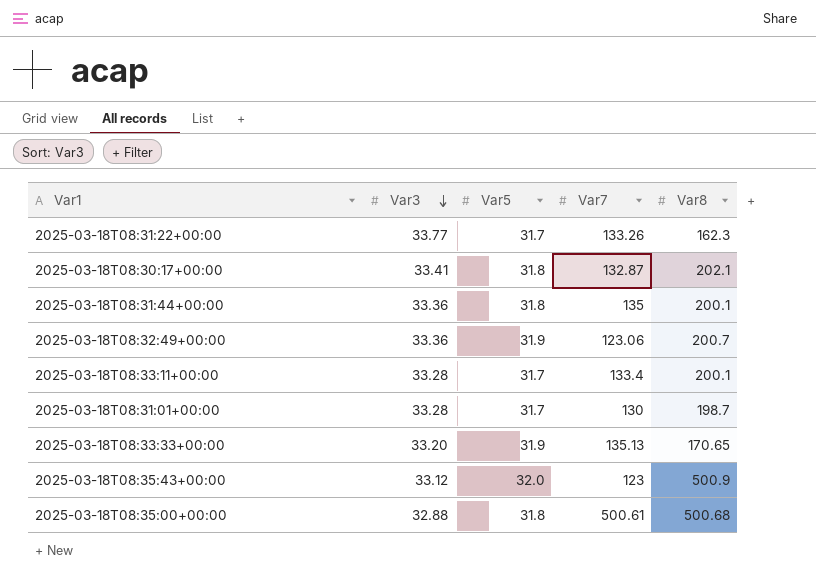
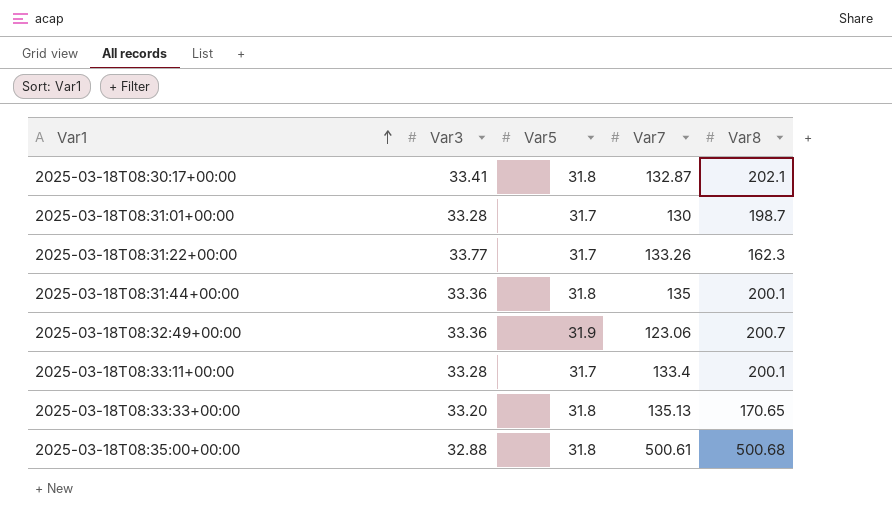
row order: Var3 descending -> Var1 ascending
row 2025-03-18T08:35:43+00:00: 33.12 | 32.0 | 123 | 500.9 -> none
2025-03-18T08:33:33+00:00 | Var5: 31.9 -> 31.8

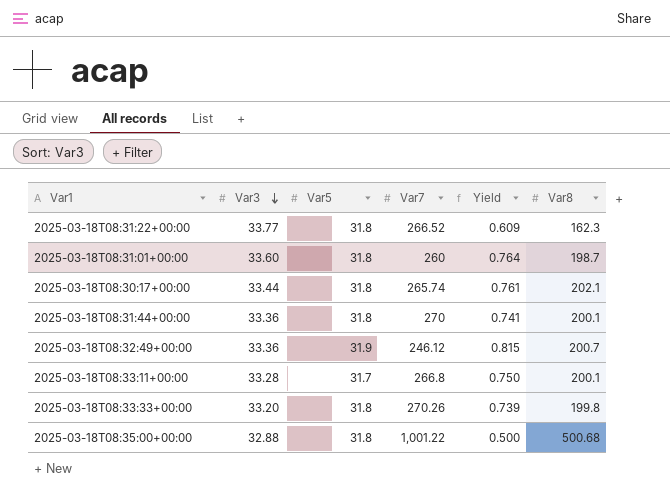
row order: Var1 ascending -> Var3 descending
column Yield | formula: none -> [Var8] / [Var7]
2025-03-18T08:31:22+00:00 | Var5: 31.7 -> 31.8
2025-03-18T08:31:22+00:00 | Var7: 133.26 -> 266.52
2025-03-18T08:31:01+00:00 | Var3: 33.28 -> 33.60
2025-03-18T08:31:01+00:00 | Var5: 31.7 -> 31.8
2025-03-18T08:31:01+00:00 | Var7: 130 -> 260
2025-03-18T08:30:17+00:00 | Var3: 33.41 -> 33.44
2025-03-18T08:30:17+00:00 | Var7: 132.87 -> 265.74
2025-03-18T08:31:44+00:00 | Var7: 135 -> 270
2025-03-18T08:32:49+00:00 | Var7: 123.06 -> 246.12
2025-03-18T08:33:11+00:00 | Var7: 133.4 -> 266.8
2025-03-18T08:33:33+00:00 | Var7: 135.13 -> 270.26
2025-03-18T08:33:33+00:00 | Var8: 170.65 -> 199.8
2025-03-18T08:35:00+00:00 | Var7: 500.61 -> 1,001.22

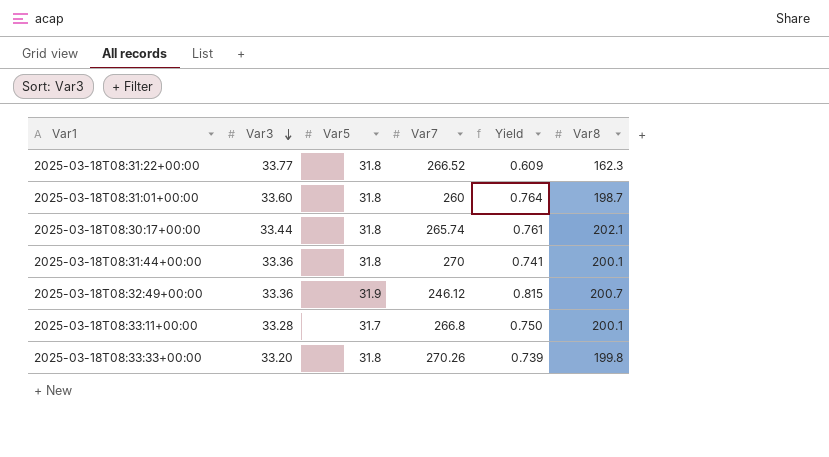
row 2025-03-18T08:35:00+00:00: 32.88 | 31.8 | 1,001.22 | 0.500 | 500.68 -> none

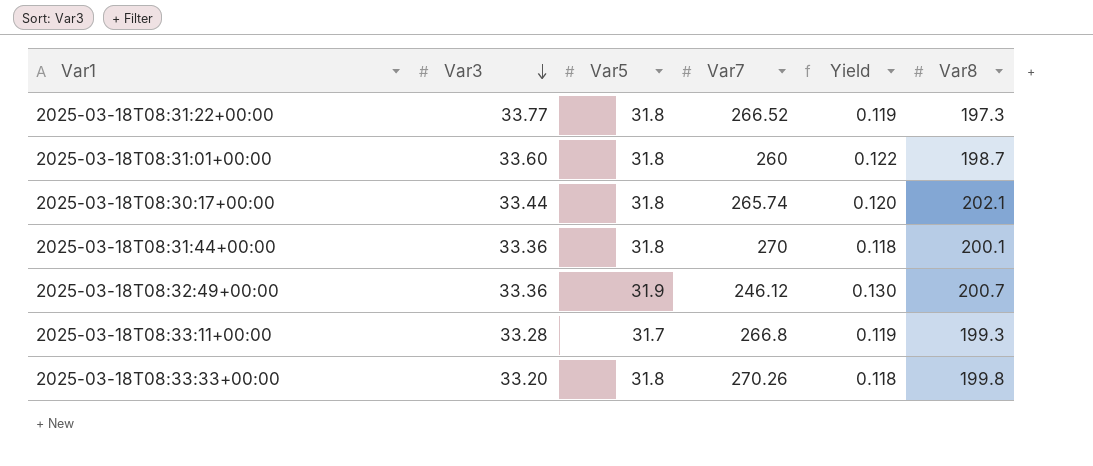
column Yield | formula: [Var8] / [Var7] -> [Var5] / [Var7]
2025-03-18T08:31:22+00:00 | Var8: 162.3 -> 197.3
2025-03-18T08:33:11+00:00 | Var8: 200.1 -> 199.3

